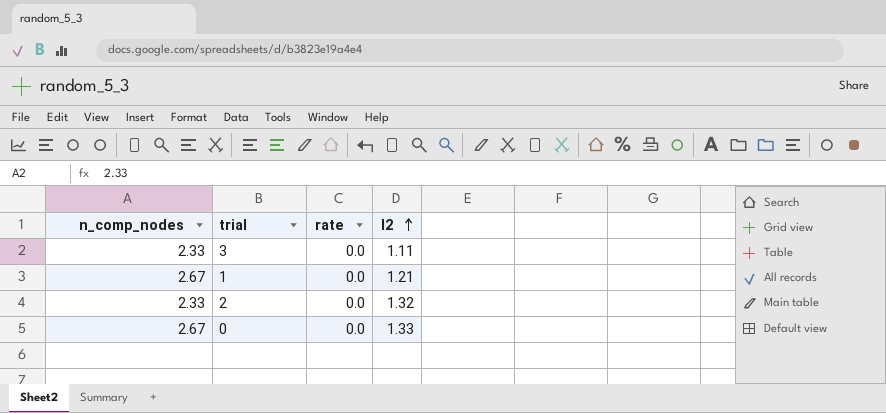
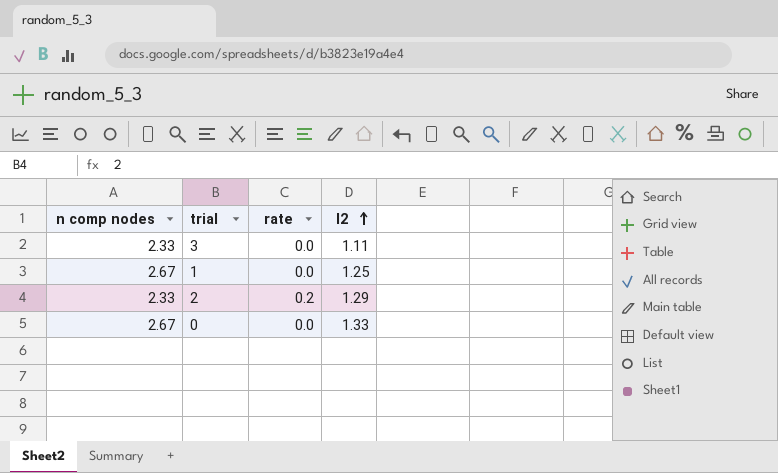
column name: n_comp_nodes -> n comp nodes
1 | l2: 1.21 -> 1.25
2 | rate: 0.0 -> 0.2
2 | l2: 1.32 -> 1.29

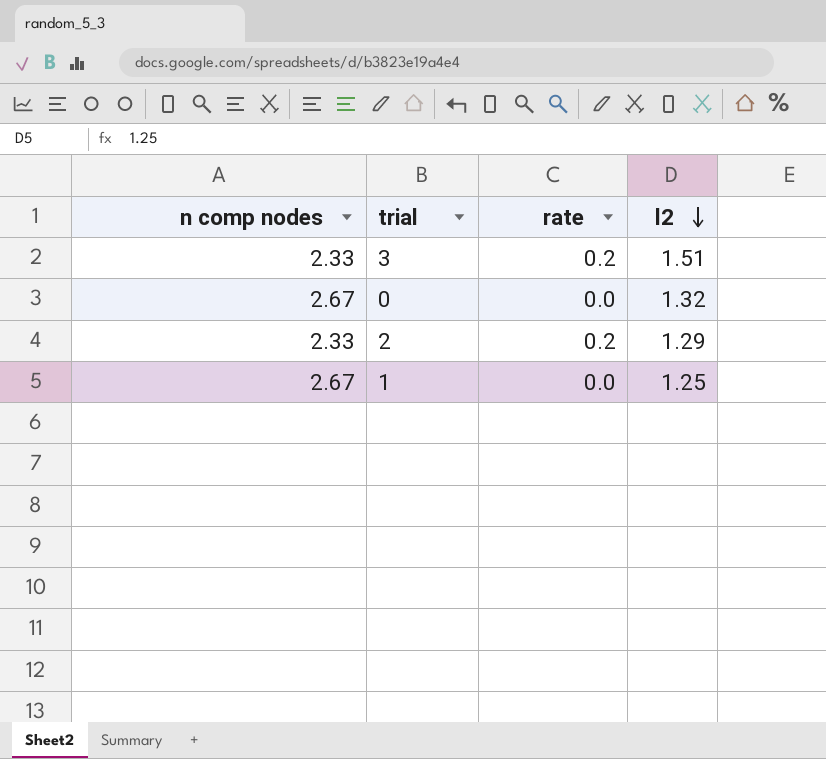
row order: l2 ascending -> l2 descending
3 | rate: 0.0 -> 0.2
3 | l2: 1.11 -> 1.51
0 | l2: 1.33 -> 1.32

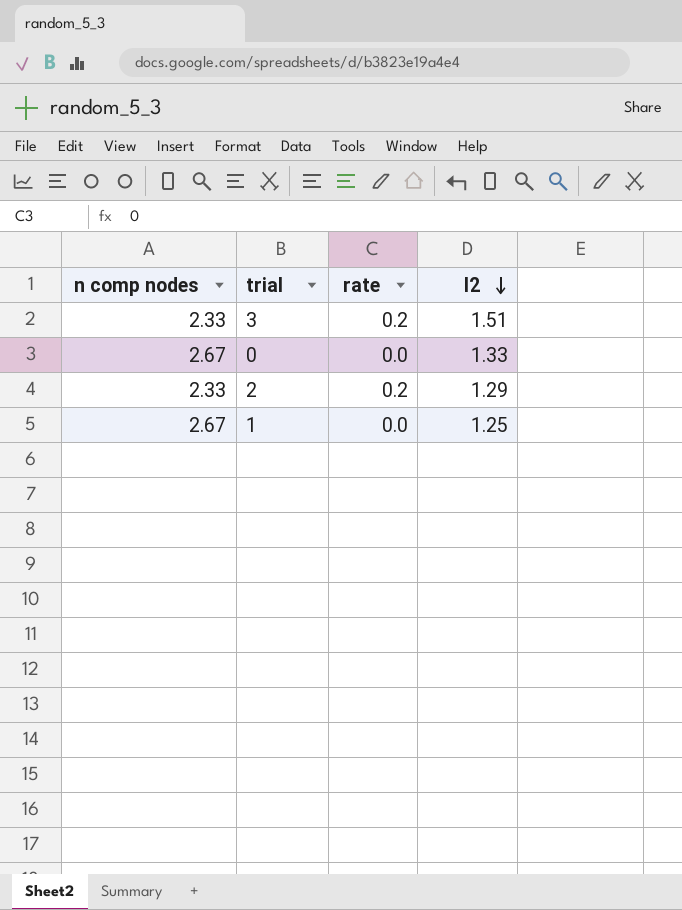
0 | l2: 1.32 -> 1.33

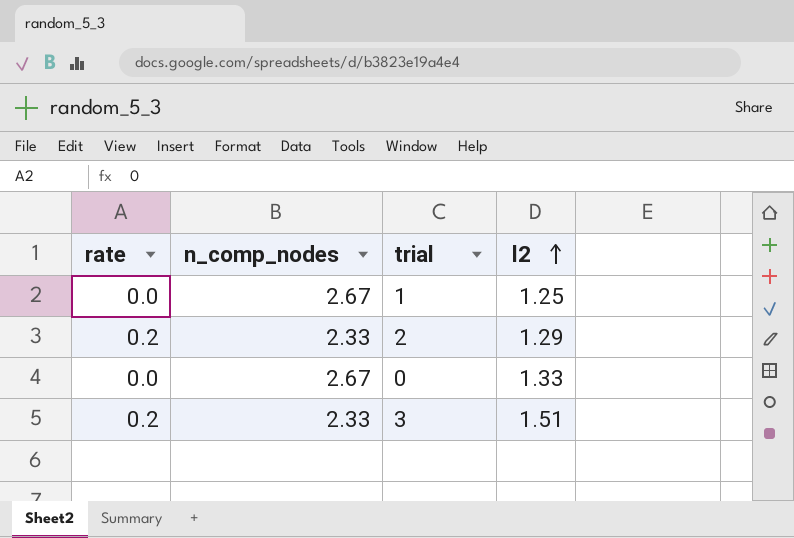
row order: l2 descending -> l2 ascending
column rate | position: 3 -> 1
column name: n comp nodes -> n_comp_nodes

